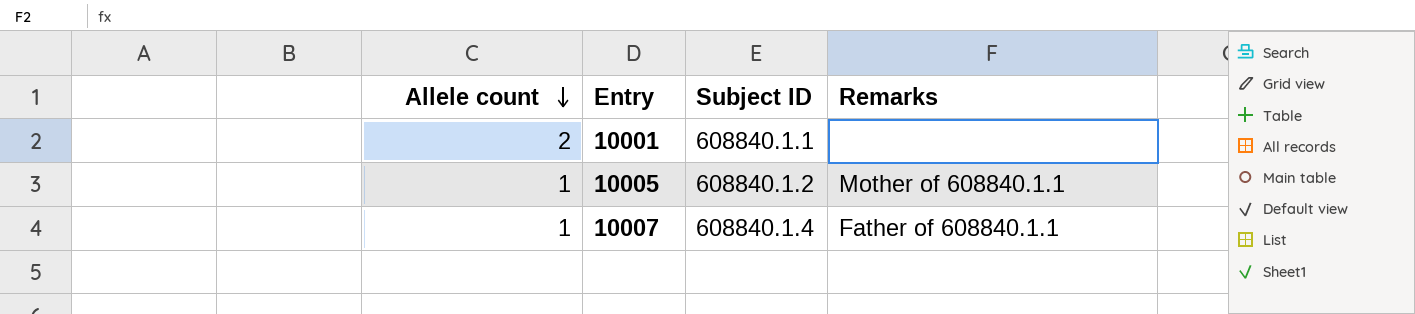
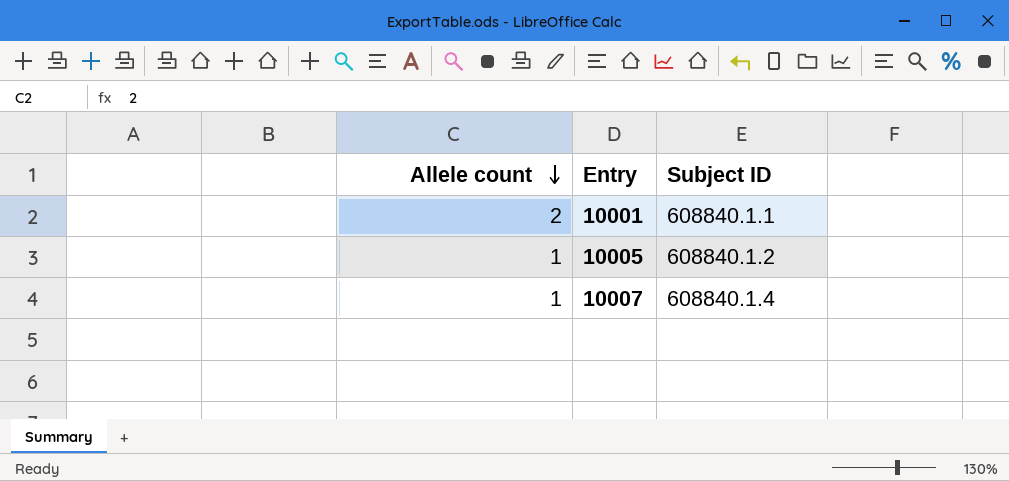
column Remarks | position: 4 -> none

